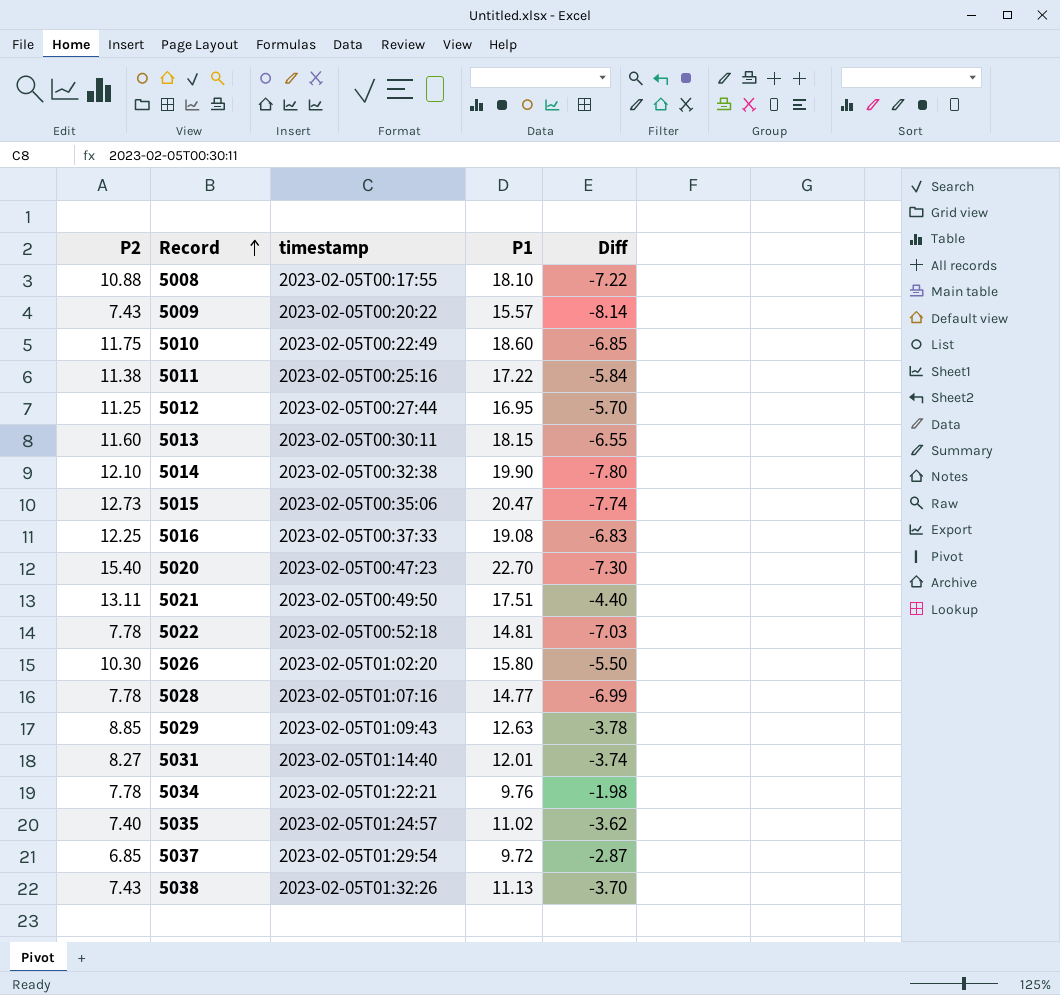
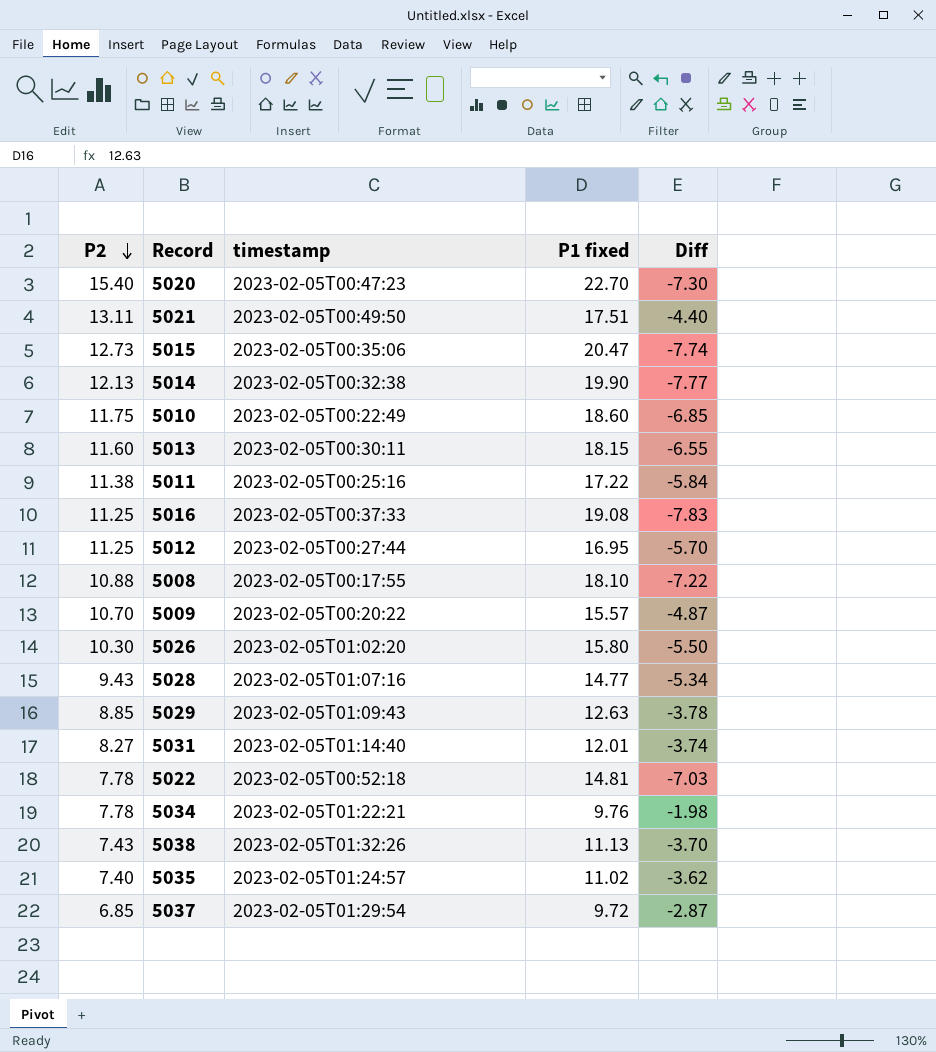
row order: Record ascending -> P2 descending
column name: P1 -> P1 fixed
5014 | P2: 12.10 -> 12.13
5014 | Diff: -7.80 -> -7.77
5016 | P2: 12.25 -> 11.25
5016 | Diff: -6.83 -> -7.83
5009 | P2: 7.43 -> 10.70
5009 | Diff: -8.14 -> -4.87
5028 | P2: 7.78 -> 9.43
5028 | Diff: -6.99 -> -5.34

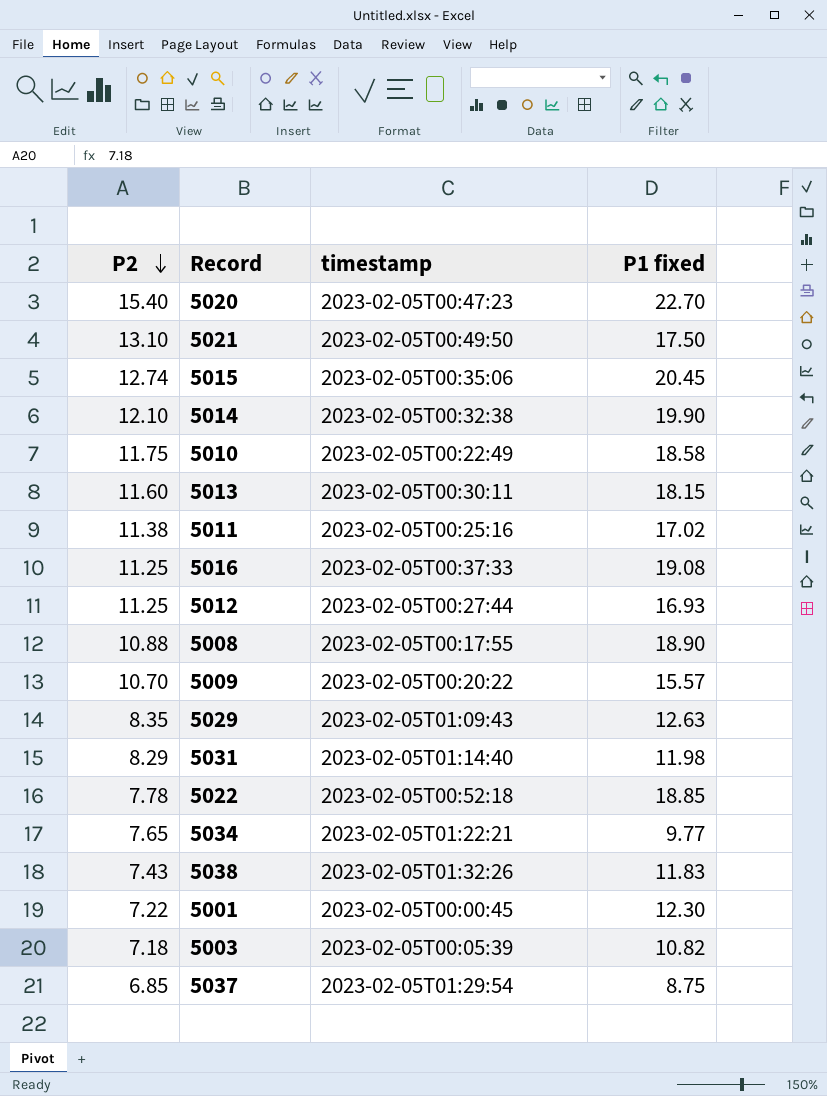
column Diff | formula: [P2] - [P1 fixed] -> none
row 5026: 10.30 | 2023-02-05T01:02:20 | 15.80 | -5.50 -> none
row 5028: 9.43 | 2023-02-05T01:07:16 | 14.77 | -5.34 -> none
row 5035: 7.40 | 2023-02-05T01:24:57 | 11.02 | -3.62 -> none
5021 | P2: 13.11 -> 13.10
5021 | P1 fixed: 17.51 -> 17.50
5015 | P2: 12.73 -> 12.74
5015 | P1 fixed: 20.47 -> 20.45
5014 | P2: 12.13 -> 12.10
5010 | P1 fixed: 18.60 -> 18.58
5011 | P1 fixed: 17.22 -> 17.02
5012 | P1 fixed: 16.95 -> 16.93
5008 | P1 fixed: 18.10 -> 18.90
5029 | P2: 8.85 -> 8.35
5031 | P2: 8.27 -> 8.29
5031 | P1 fixed: 12.01 -> 11.98
5022 | P1 fixed: 14.81 -> 18.85
5034 | P2: 7.78 -> 7.65
5034 | P1 fixed: 9.76 -> 9.77
5038 | P1 fixed: 11.13 -> 11.83
row 5001: none -> 7.22 | 2023-02-05T00:00:45 | 12.30
row 5003: none -> 7.18 | 2023-02-05T00:05:39 | 10.82
5037 | P1 fixed: 9.72 -> 8.75

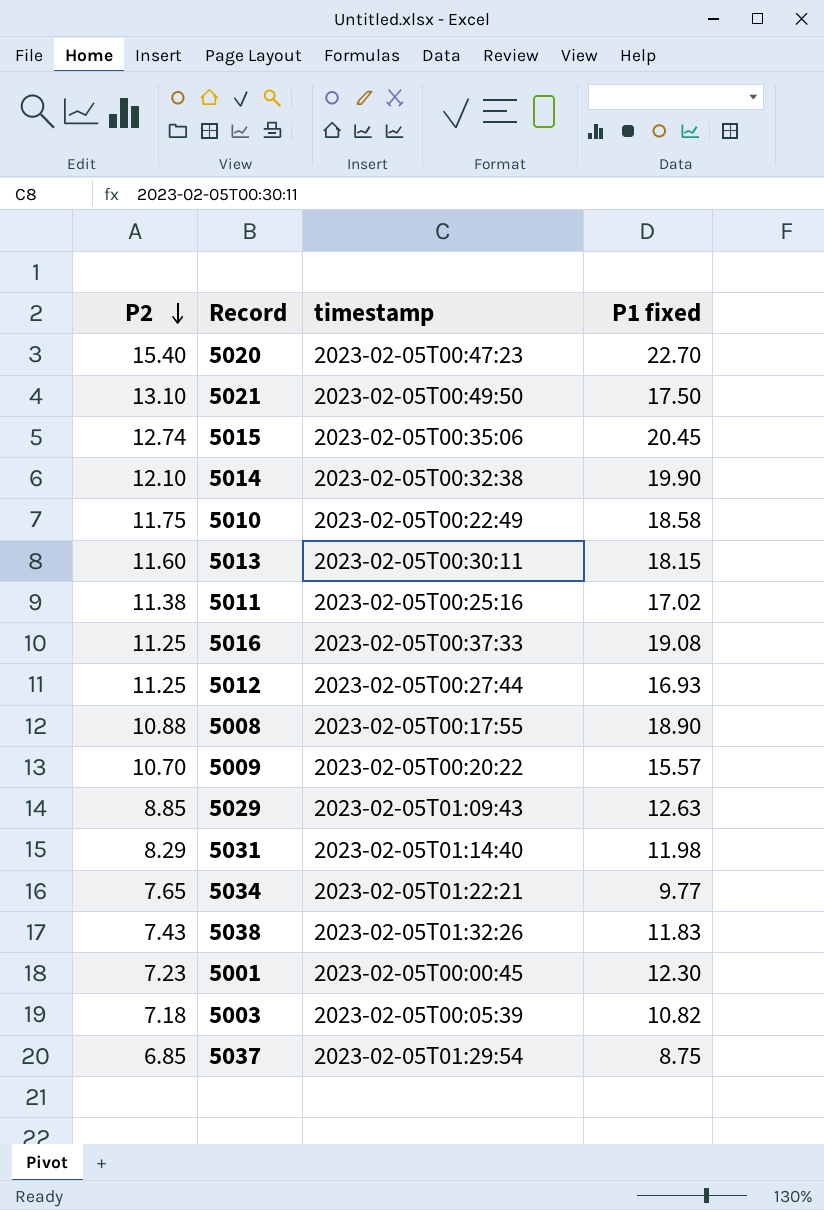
row 5022: 7.78 | 2023-02-05T00:52:18 | 18.85 -> none
5029 | P2: 8.35 -> 8.85
5001 | P2: 7.22 -> 7.23

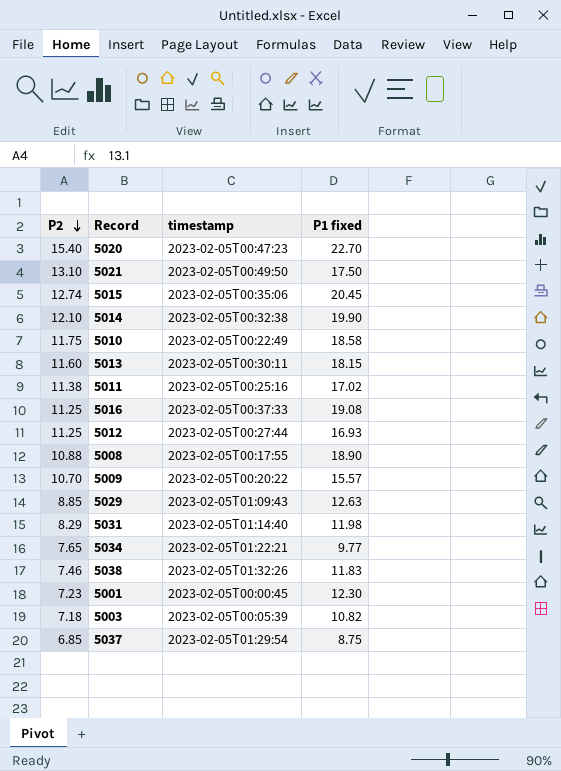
5038 | P2: 7.43 -> 7.46

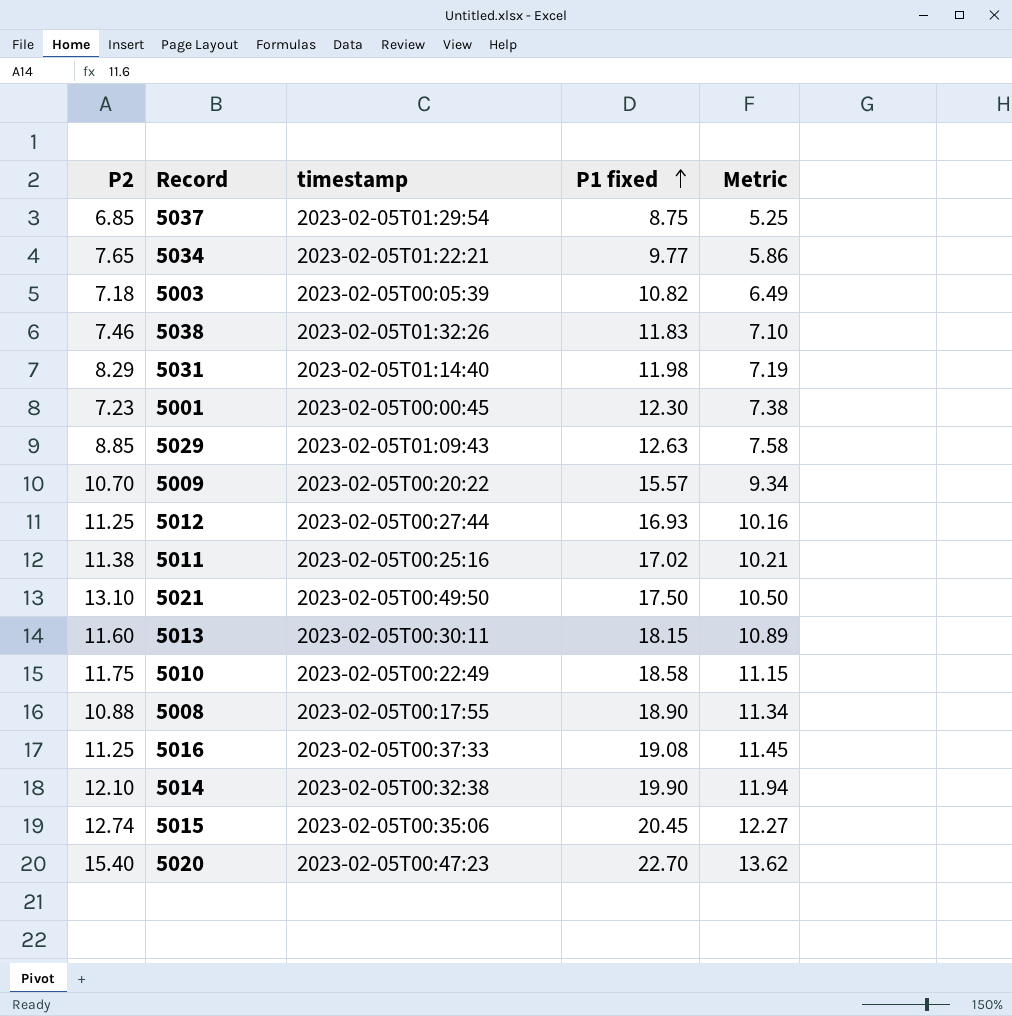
row order: P2 descending -> P1 fixed ascending
column Metric | formula: none -> [P1 fixed] * 0.6

